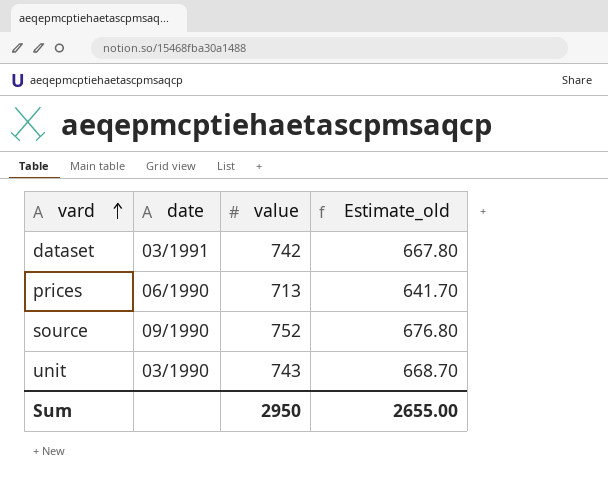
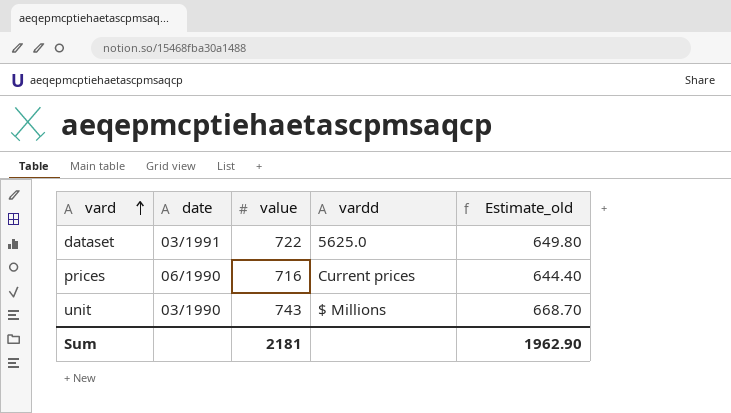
column vardd | position: none -> 4
row source: 09/1990 | 752 | 676.80 -> none
dataset | value: 742 -> 722
dataset | Estimate_old: 667.80 -> 649.80
prices | value: 713 -> 716
prices | Estimate_old: 641.70 -> 644.40
Sum | value: 2950 -> 2181
Sum | Estimate_old: 2655.00 -> 1962.90

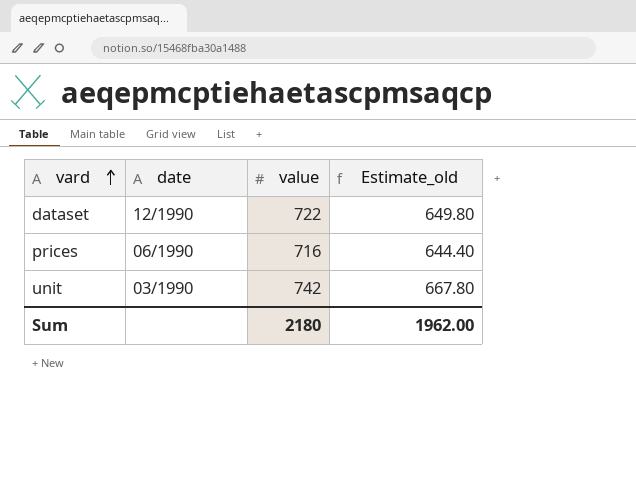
column vardd | position: 4 -> none
dataset | date: 03/1991 -> 12/1990
unit | value: 743 -> 742
unit | Estimate_old: 668.70 -> 667.80
Sum | value: 2181 -> 2180
Sum | Estimate_old: 1962.90 -> 1962.00

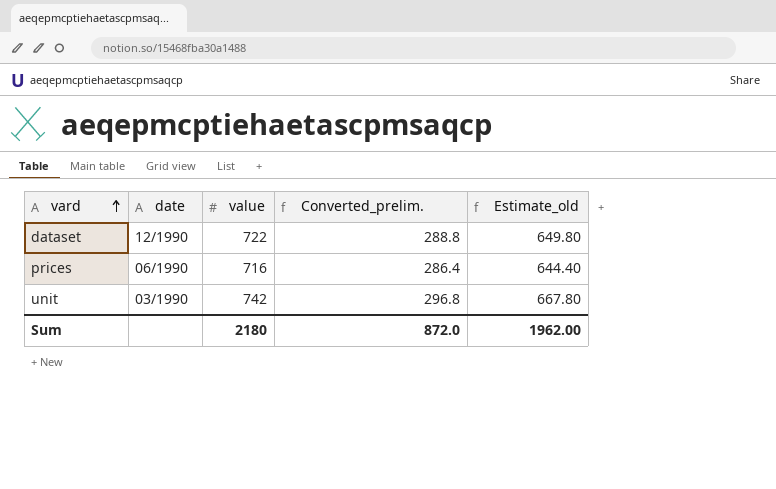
column Converted_prelim. | formula: none -> [value] * 0.4

